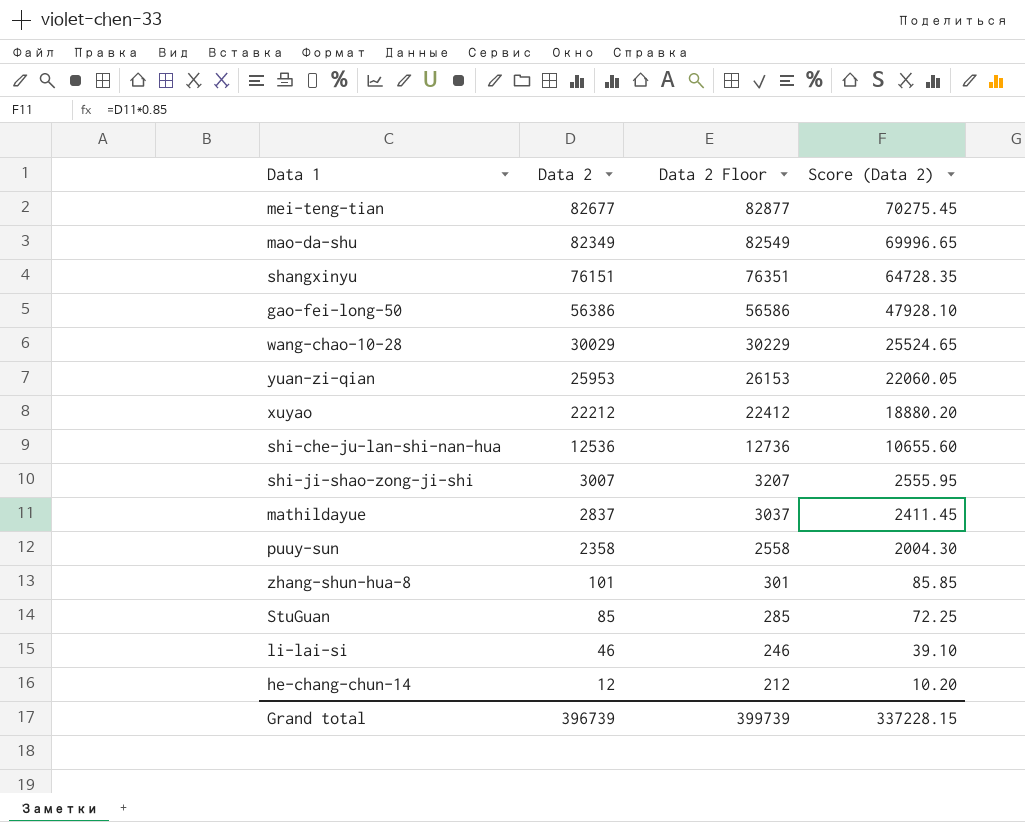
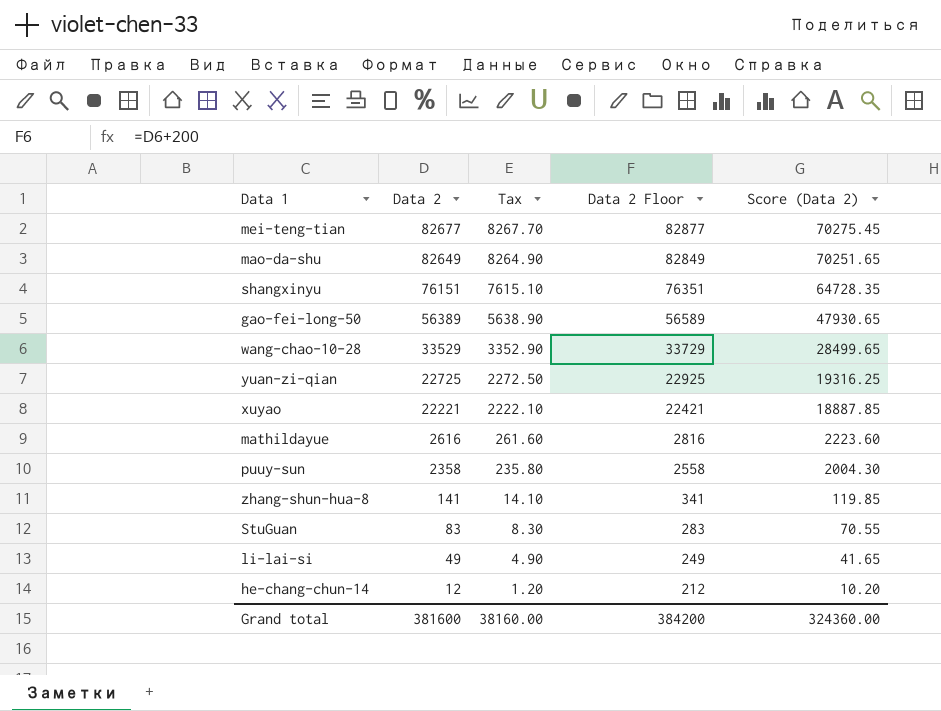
column Tax | formula: none -> [Data 2] * 0.1
row shi-che-ju-lan-shi-nan-hua: 12536 | 12736 | 10655.60 -> none
row shi-ji-shao-zong-ji-shi: 3007 | 3207 | 2555.95 -> none
mao-da-shu | Data 2: 82349 -> 82649
mao-da-shu | Data 2 Floor: 82549 -> 82849
mao-da-shu | Score (Data 2): 69996.65 -> 70251.65
gao-fei-long-50 | Data 2: 56386 -> 56389
gao-fei-long-50 | Data 2 Floor: 56586 -> 56589
gao-fei-long-50 | Score (Data 2): 47928.10 -> 47930.65
wang-chao-10-28 | Data 2: 30029 -> 33529
wang-chao-10-28 | Data 2 Floor: 30229 -> 33729
wang-chao-10-28 | Score (Data 2): 25524.65 -> 28499.65
yuan-zi-qian | Data 2: 25953 -> 22725
yuan-zi-qian | Data 2 Floor: 26153 -> 22925
yuan-zi-qian | Score (Data 2): 22060.05 -> 19316.25
xuyao | Data 2: 22212 -> 22221
xuyao | Data 2 Floor: 22412 -> 22421
xuyao | Score (Data 2): 18880.20 -> 18887.85
mathildayue | Data 2: 2837 -> 2616
mathildayue | Data 2 Floor: 3037 -> 2816
mathildayue | Score (Data 2): 2411.45 -> 2223.60
zhang-shun-hua-8 | Data 2: 101 -> 141
zhang-shun-hua-8 | Data 2 Floor: 301 -> 341
zhang-shun-hua-8 | Score (Data 2): 85.85 -> 119.85
StuGuan | Data 2: 85 -> 83
StuGuan | Data 2 Floor: 285 -> 283
StuGuan | Score (Data 2): 72.25 -> 70.55
li-lai-si | Data 2: 46 -> 49
li-lai-si | Data 2 Floor: 246 -> 249
li-lai-si | Score (Data 2): 39.10 -> 41.65
Grand total | Data 2: 396739 -> 381600
Grand total | Data 2 Floor: 399739 -> 384200
Grand total | Score (Data 2): 337228.15 -> 324360.00

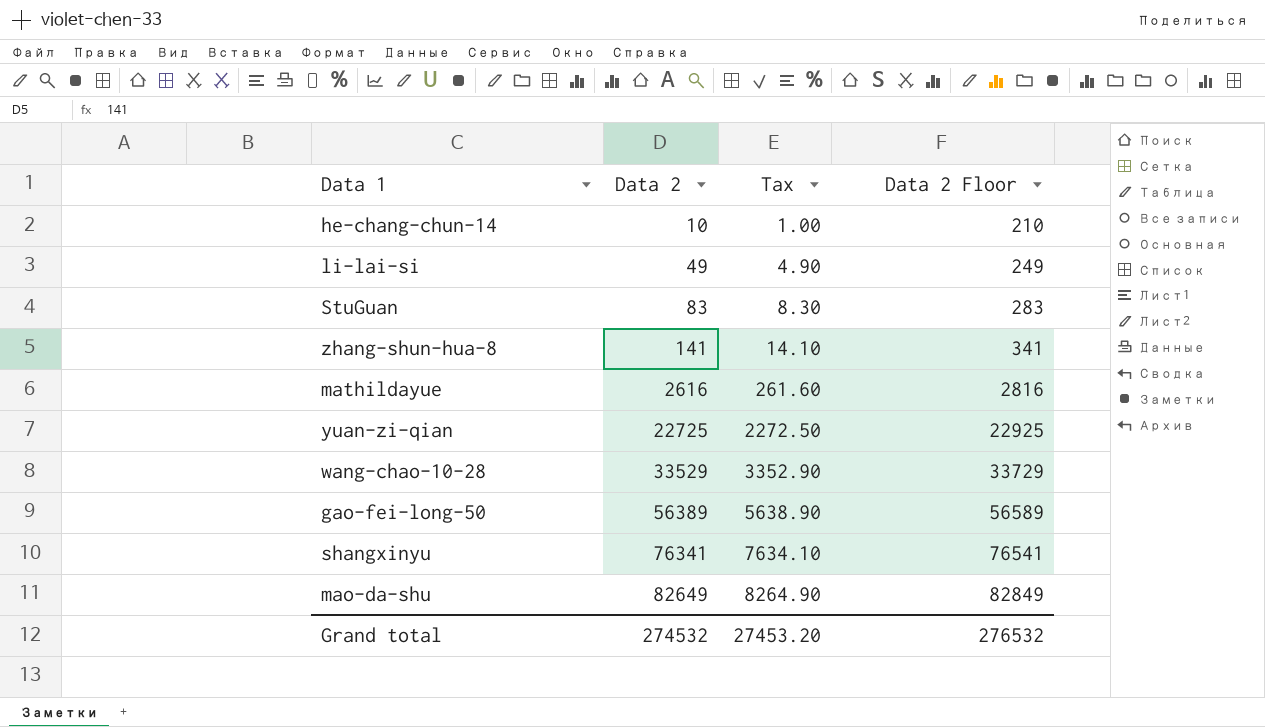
row order: Data 2 descending -> Data 2 ascending
column Score (Data 2) | formula: [Data 2] * 0.85 -> none
row mei-teng-tian: 82677 | 8267.70 | 82877 | 70275.45 -> none
row xuyao: 22221 | 2222.10 | 22421 | 18887.85 -> none
row puuy-sun: 2358 | 235.80 | 2558 | 2004.30 -> none
he-chang-chun-14 | Data 2: 12 -> 10
he-chang-chun-14 | Tax: 1.20 -> 1.00
he-chang-chun-14 | Data 2 Floor: 212 -> 210
shangxinyu | Data 2: 76151 -> 76341
shangxinyu | Tax: 7615.10 -> 7634.10
shangxinyu | Data 2 Floor: 76351 -> 76541
Grand total | Data 2: 381600 -> 274532
Grand total | Tax: 38160.00 -> 27453.20
Grand total | Data 2 Floor: 384200 -> 276532

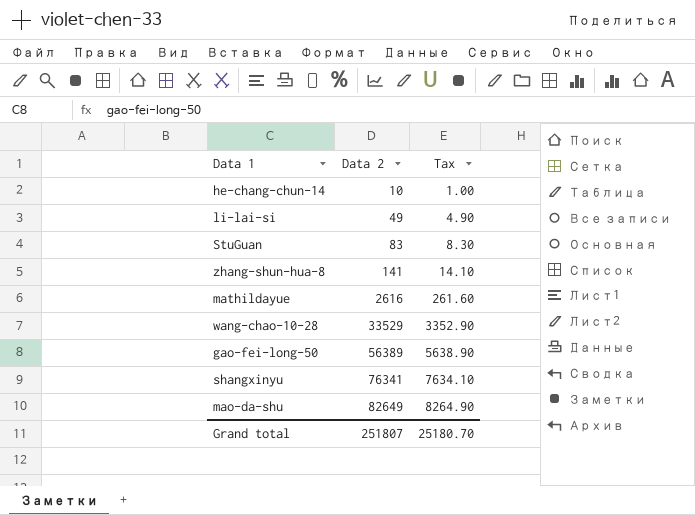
column Data 2 Floor | formula: [Data 2] + 200 -> none
row yuan-zi-qian: 22725 | 2272.50 | 22925 -> none
Grand total | Data 2: 274532 -> 251807
Grand total | Tax: 27453.20 -> 25180.70

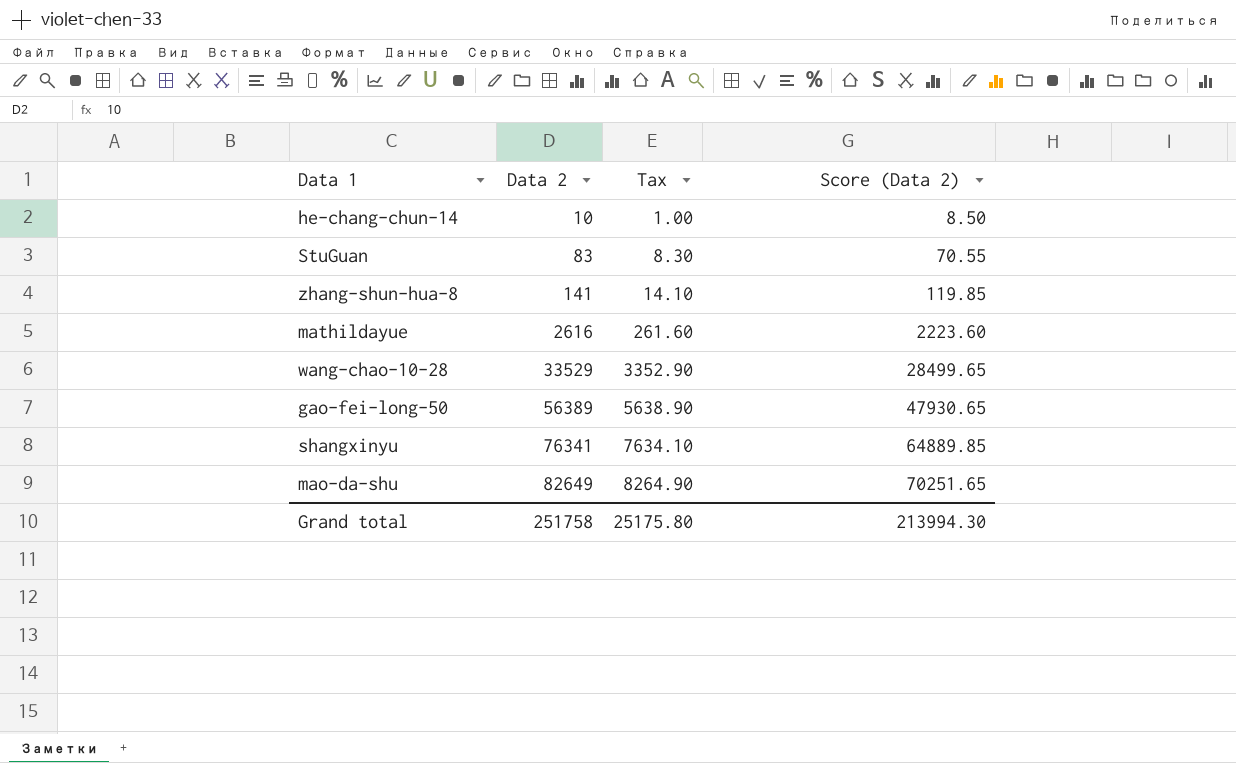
column Score (Data 2) | formula: none -> [Data 2] * 0.85
row li-lai-si: 49 | 4.90 -> none
Grand total | Data 2: 251807 -> 251758
Grand total | Tax: 25180.70 -> 25175.80

